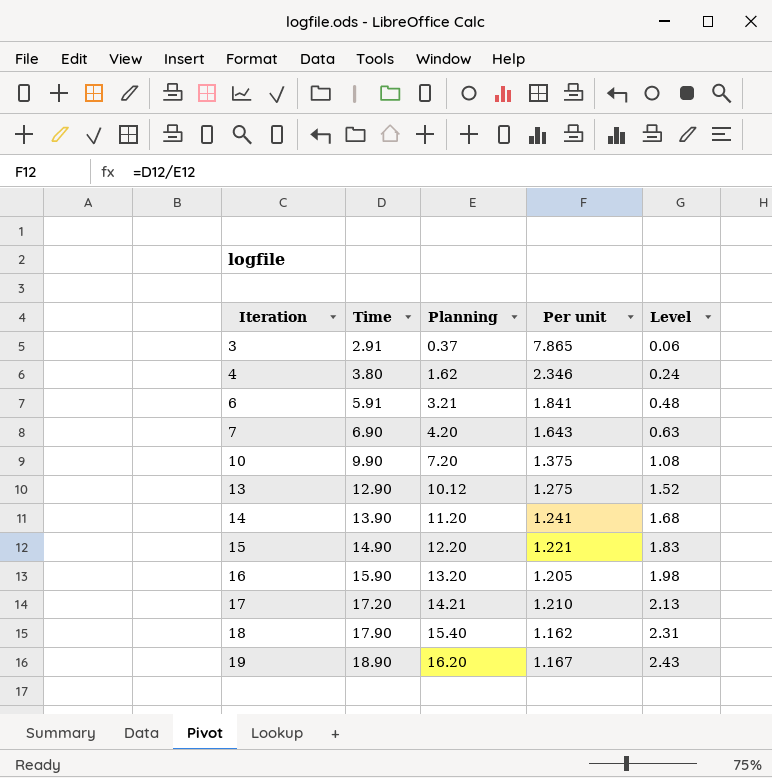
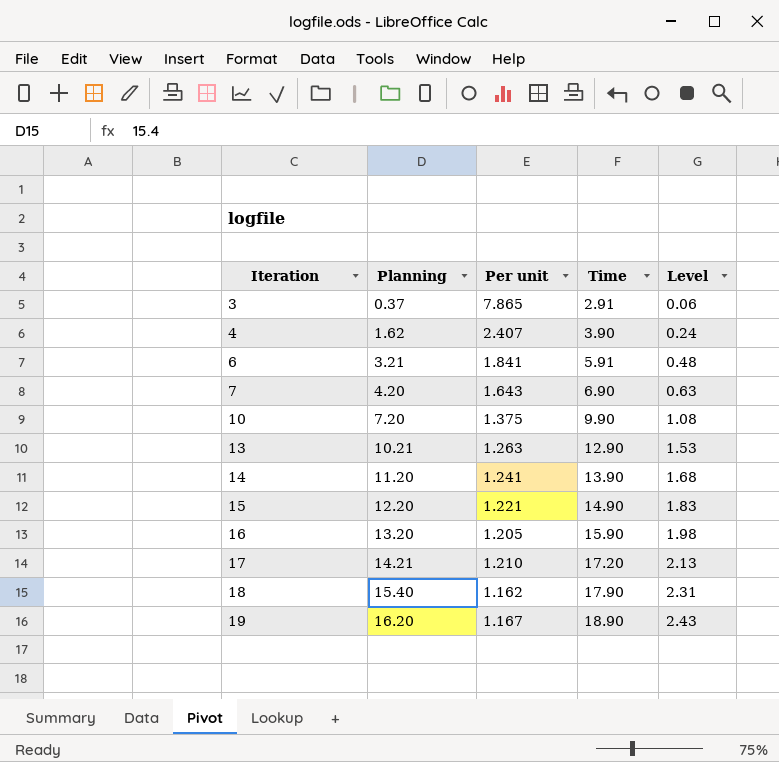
column Time | position: 2 -> 4
4 | Per unit: 2.346 -> 2.407
4 | Time: 3.80 -> 3.90
13 | Planning: 10.12 -> 10.21
13 | Per unit: 1.275 -> 1.263
13 | Level: 1.52 -> 1.53

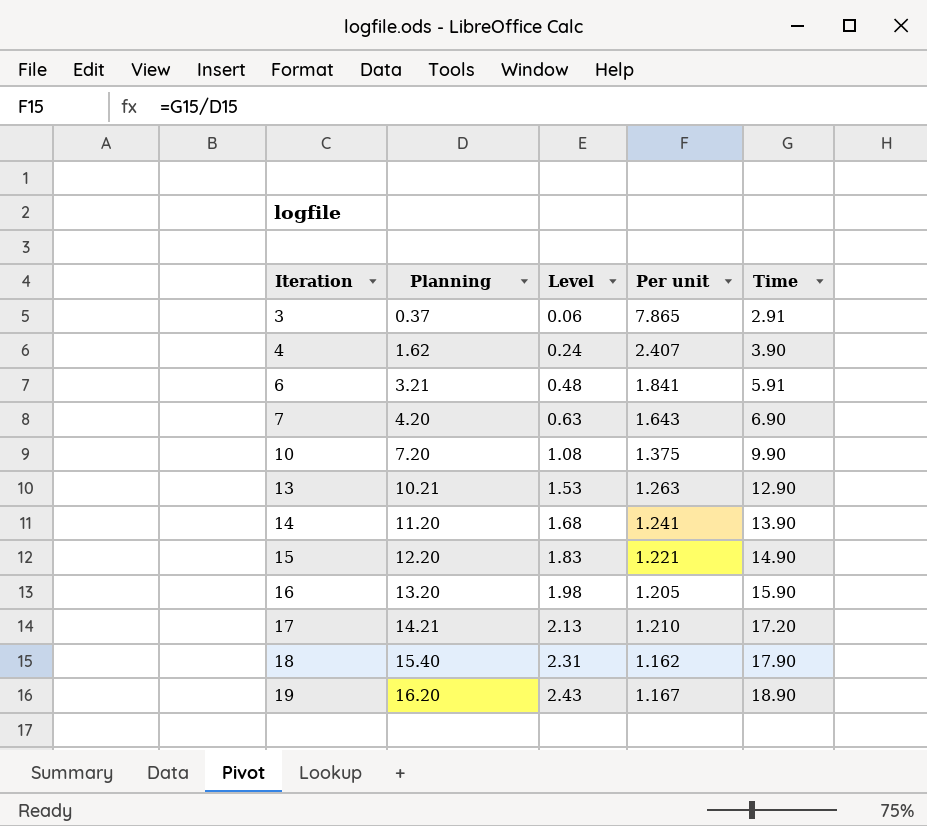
column Level | position: 5 -> 3

